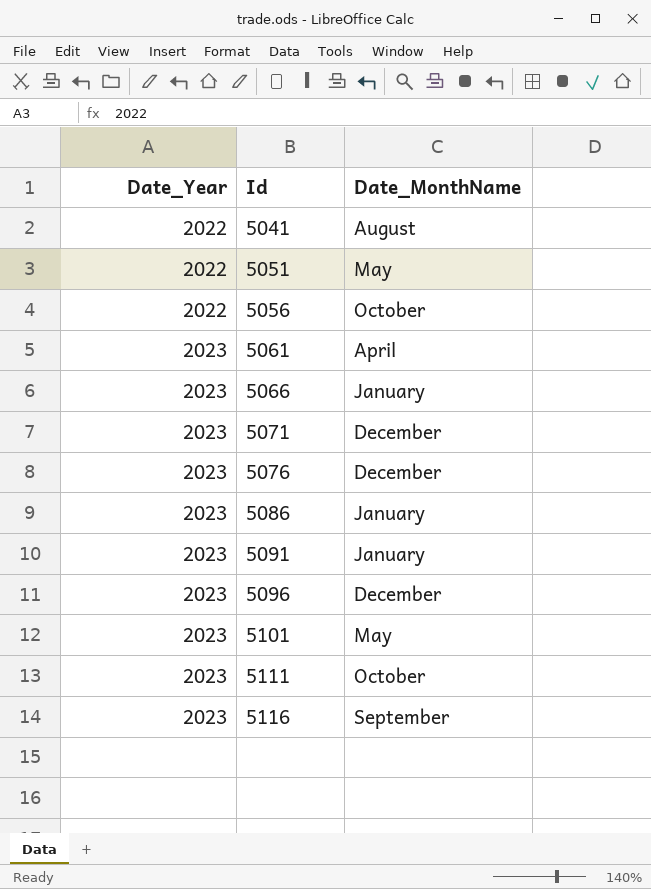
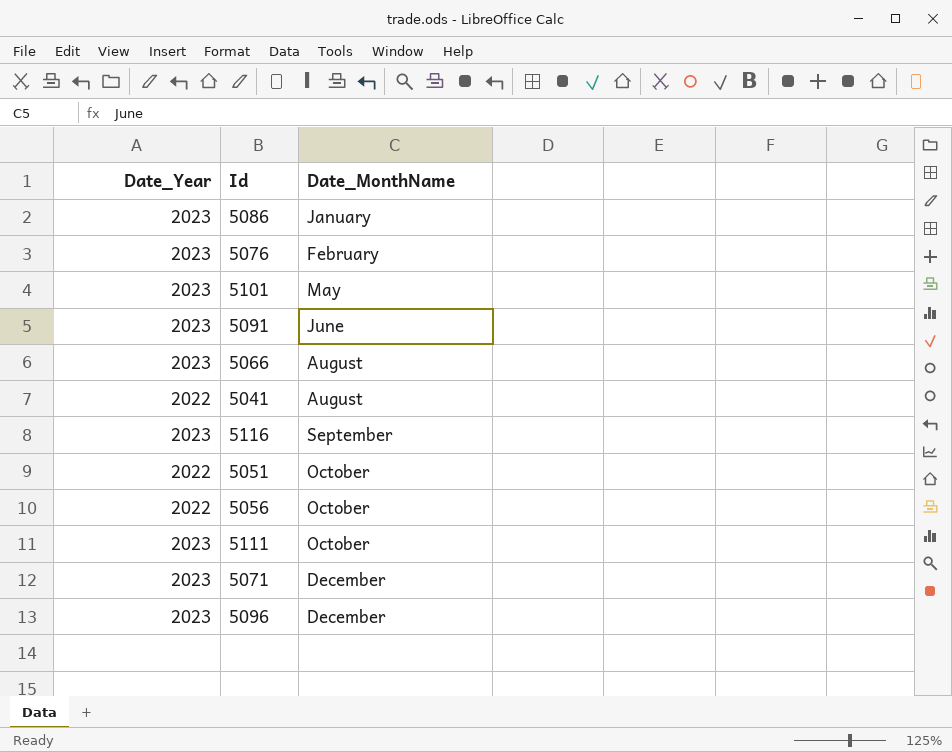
row order: Date_Year ascending -> Date_MonthName ascending
row 5061: 2023 | April -> none
5076 | Date_MonthName: December -> February
5091 | Date_MonthName: January -> June
5066 | Date_MonthName: January -> August
5051 | Date_MonthName: May -> October

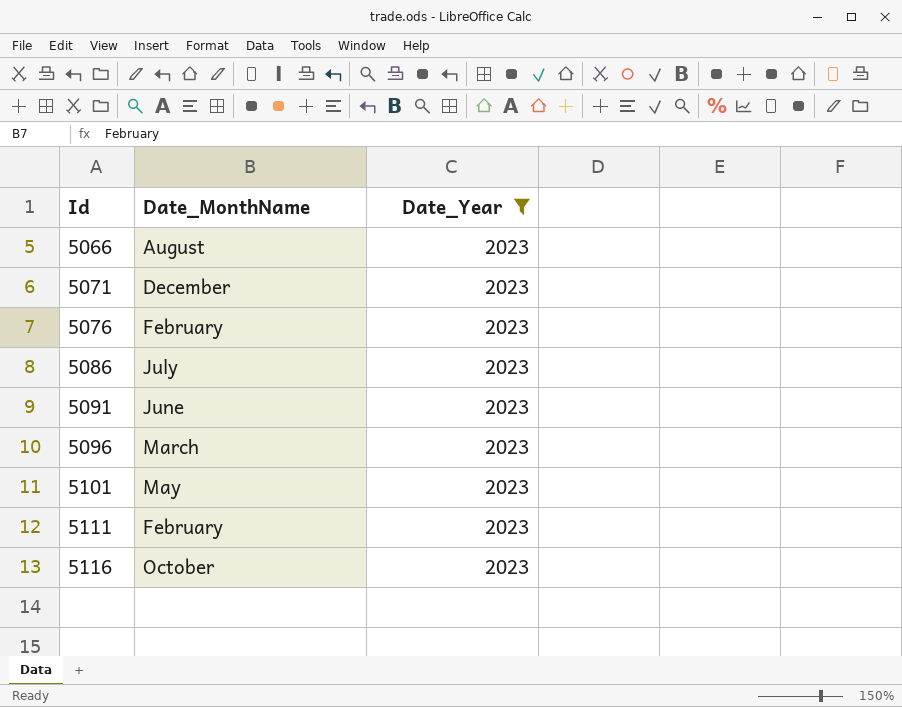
filter: none -> Date_Year = 2023
row order: Date_MonthName ascending -> Id ascending
column Date_Year | position: 1 -> 3
5086 | Date_MonthName: January -> July
5096 | Date_MonthName: December -> March
5111 | Date_MonthName: October -> February
5116 | Date_MonthName: September -> October

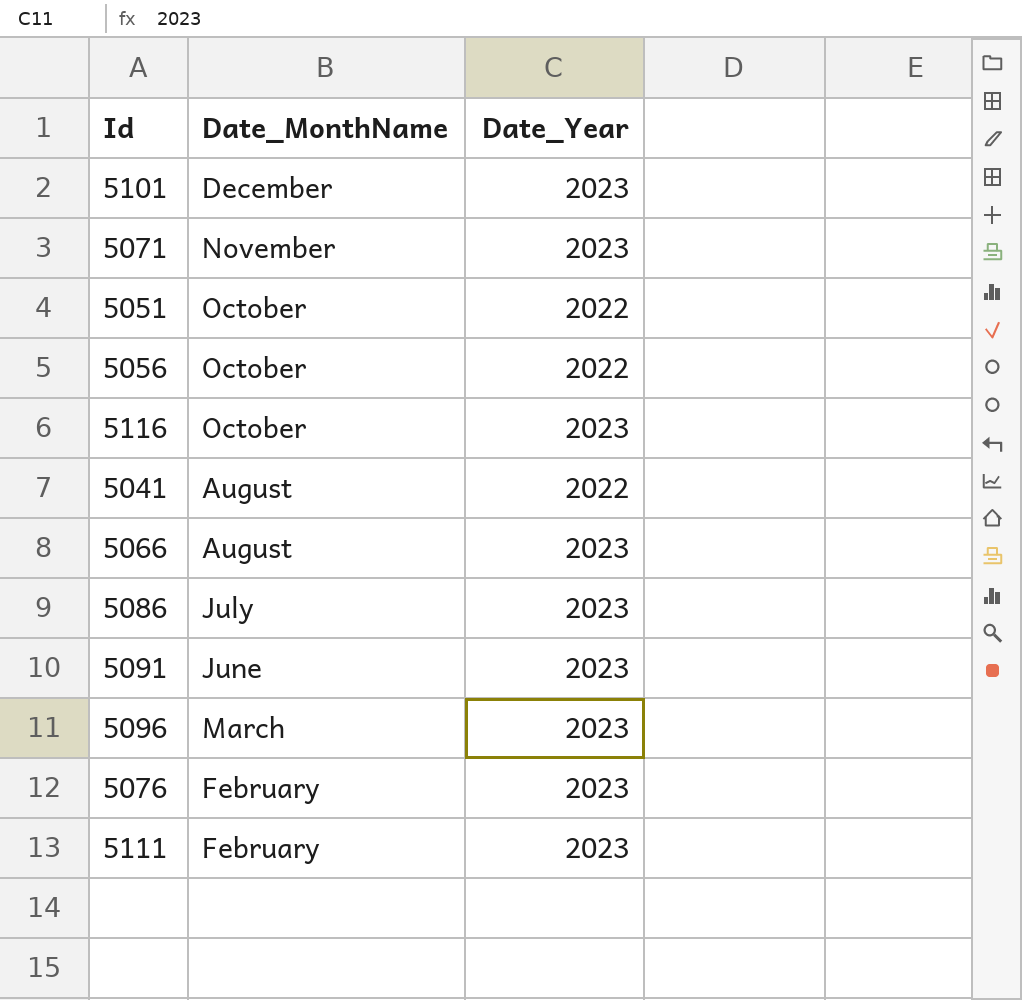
filter: Date_Year = 2023 -> none
row order: Id ascending -> Date_MonthName descending
5101 | Date_MonthName: May -> December
5071 | Date_MonthName: December -> November

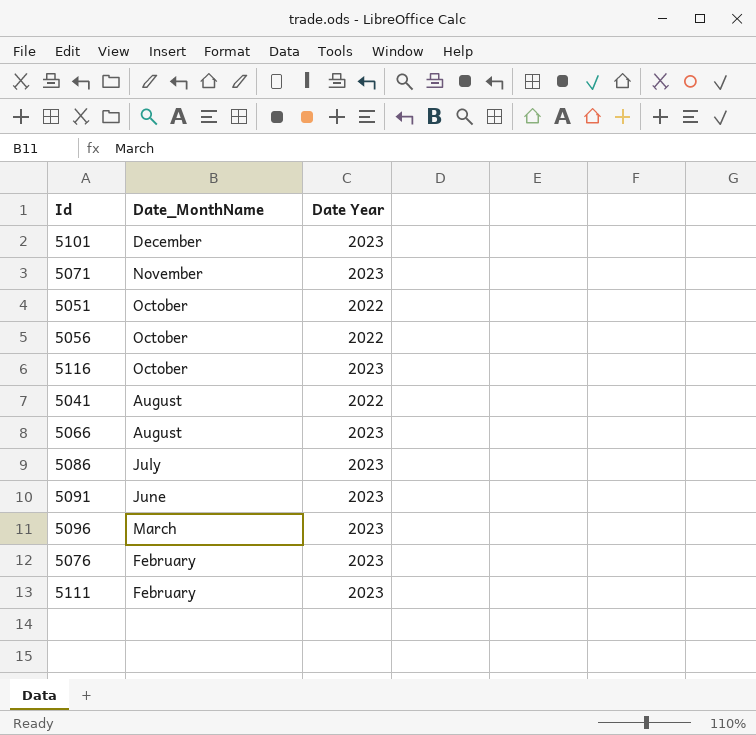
column name: Date_Year -> Date Year

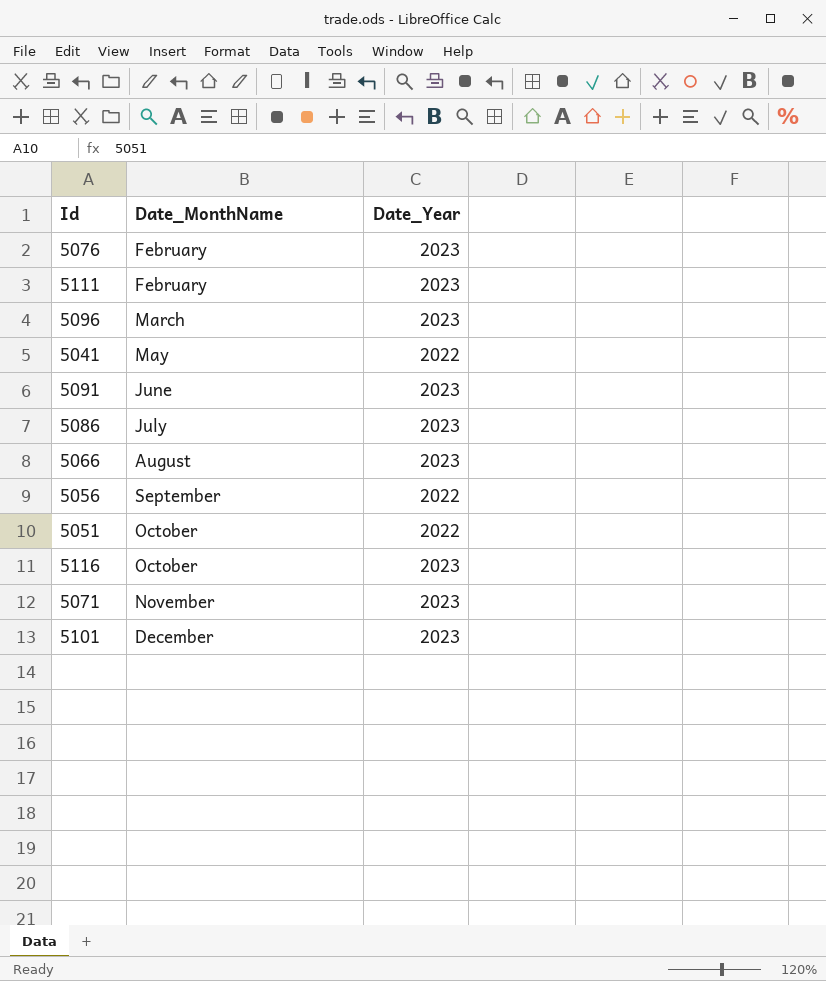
row order: Date_MonthName descending -> Date_MonthName ascending
column name: Date Year -> Date_Year
5041 | Date_MonthName: August -> May
5056 | Date_MonthName: October -> September

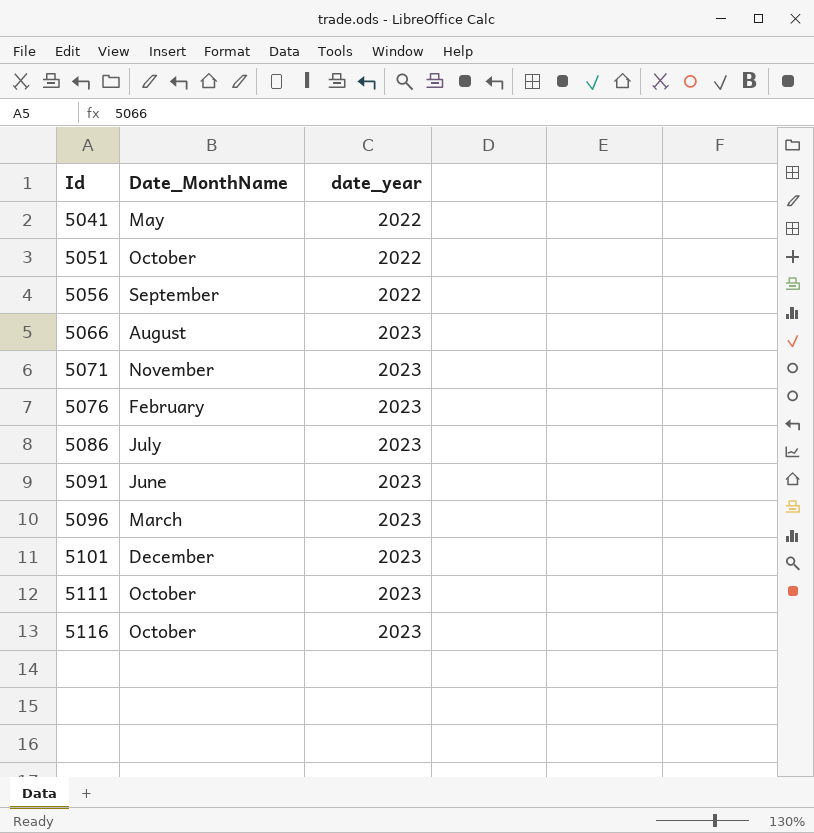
row order: Date_MonthName ascending -> Id ascending
column name: Date_Year -> date_year
5111 | Date_MonthName: February -> October

